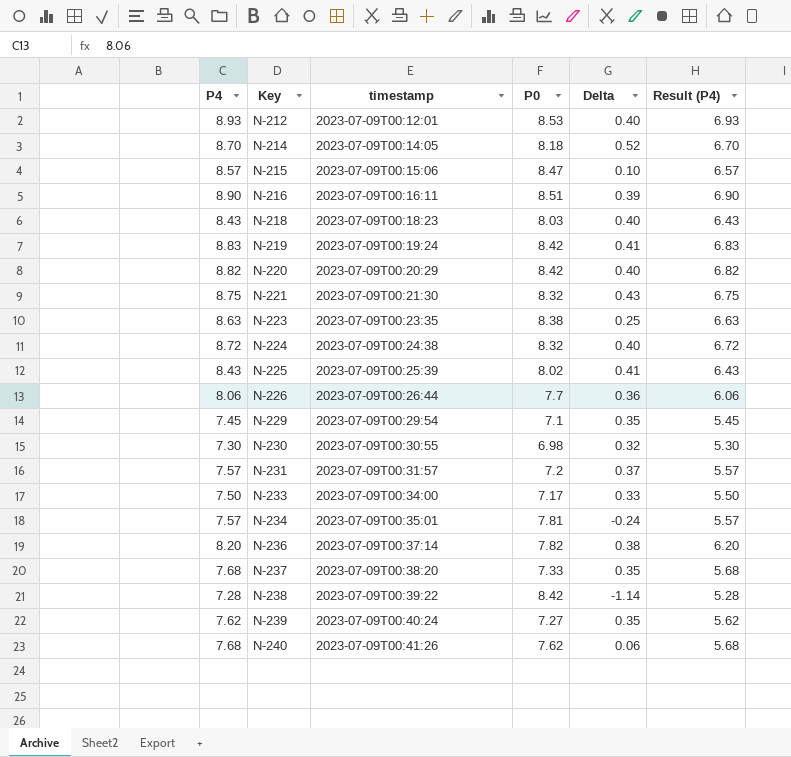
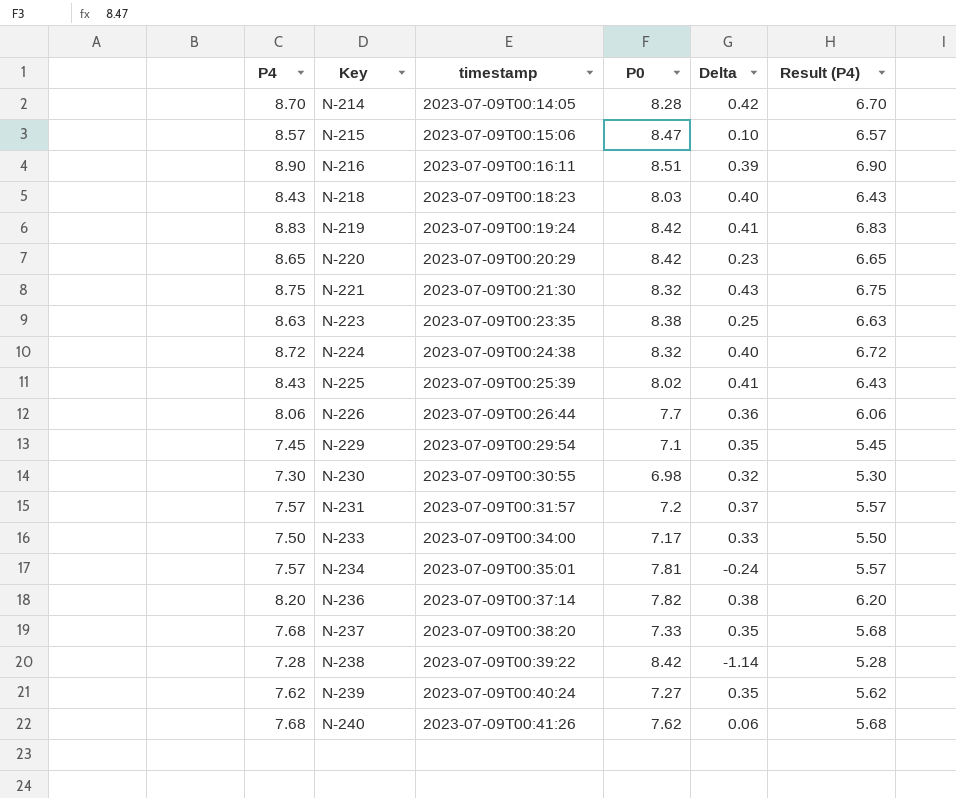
row N-212: 8.93 | 2023-07-09T00:12:01 | 8.53 | 0.40 | 6.93 -> none
N-214 | P0: 8.18 -> 8.28
N-214 | Delta: 0.52 -> 0.42
N-220 | P4: 8.82 -> 8.65
N-220 | Delta: 0.40 -> 0.23
N-220 | Result (P4): 6.82 -> 6.65

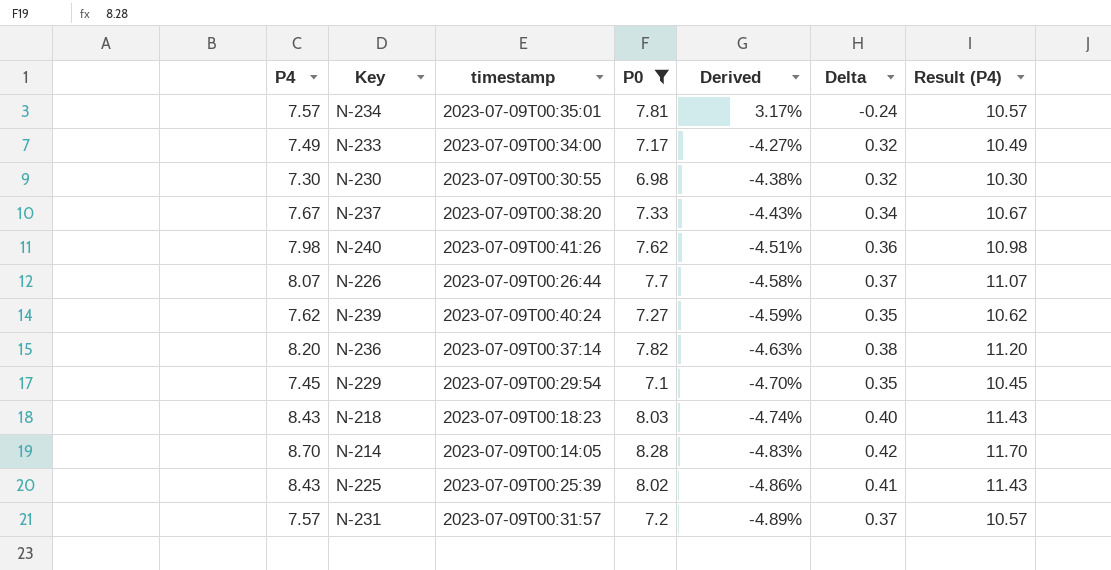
filter: none -> P0 <= 8.28
row order: Key ascending -> Derived descending
column Derived | formula: none -> ([P0] - [P4]) / [P4]
column Result (P4) | formula: [P4] - 2 -> [P4] + 3
N-233 | P4: 7.50 -> 7.49
N-233 | Delta: 0.33 -> 0.32
N-237 | P4: 7.68 -> 7.67
N-237 | Delta: 0.35 -> 0.34
N-240 | P4: 7.68 -> 7.98
N-240 | Delta: 0.06 -> 0.36
N-226 | P4: 8.06 -> 8.07
N-226 | Delta: 0.36 -> 0.37

